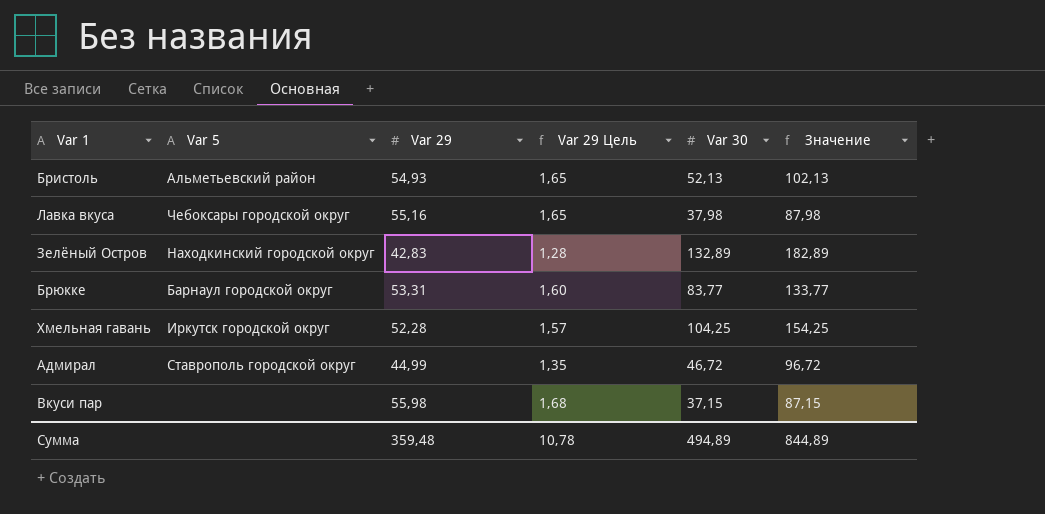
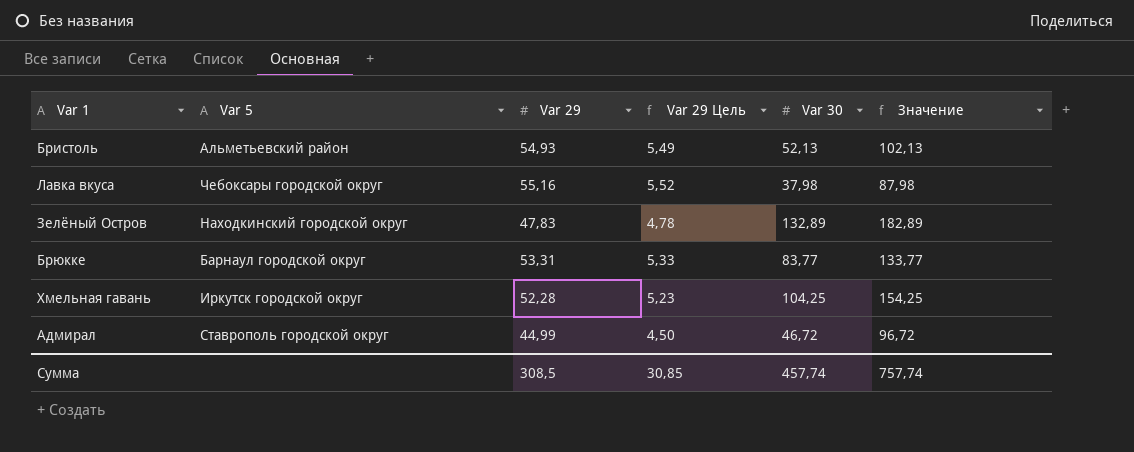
column Var 29 Цель | formula: [Var 29] * 0,03 -> [Var 29] * 0,1
row Вкуси пар: none | 55,98 | 1,68 | 37,15 | 87,15 -> none
Зелёный Остров | Var 29: 42,83 -> 47,83
Сумма | Var 29: 359,48 -> 308,5
Сумма | Var 29 Цель: 10,78 -> 30,85
Сумма | Var 30: 494,89 -> 457,74
Сумма | Значение: 844,89 -> 757,74

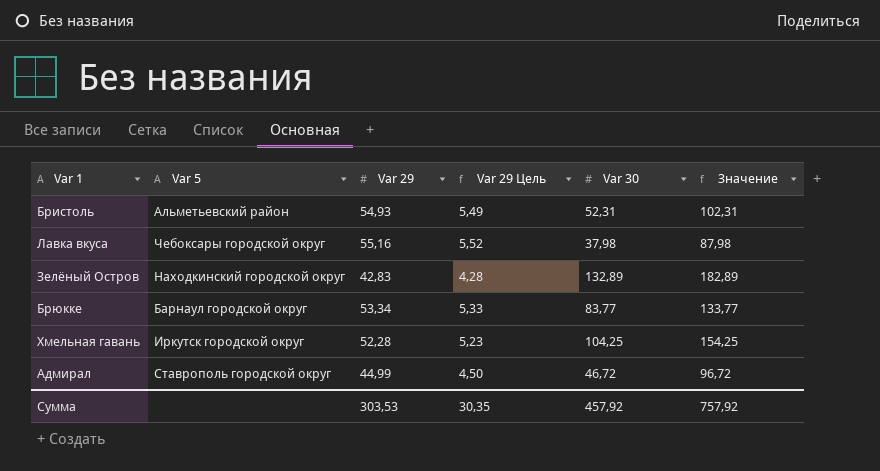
Бристоль | Var 30: 52,13 -> 52,31
Бристоль | Значение: 102,13 -> 102,31
Зелёный Остров | Var 29: 47,83 -> 42,83
Зелёный Остров | Var 29 Цель: 4,78 -> 4,28
Брюкке | Var 29: 53,31 -> 53,34
Сумма | Var 29: 308,5 -> 303,53
Сумма | Var 29 Цель: 30,85 -> 30,35
Сумма | Var 30: 457,74 -> 457,92
Сумма | Значение: 757,74 -> 757,92

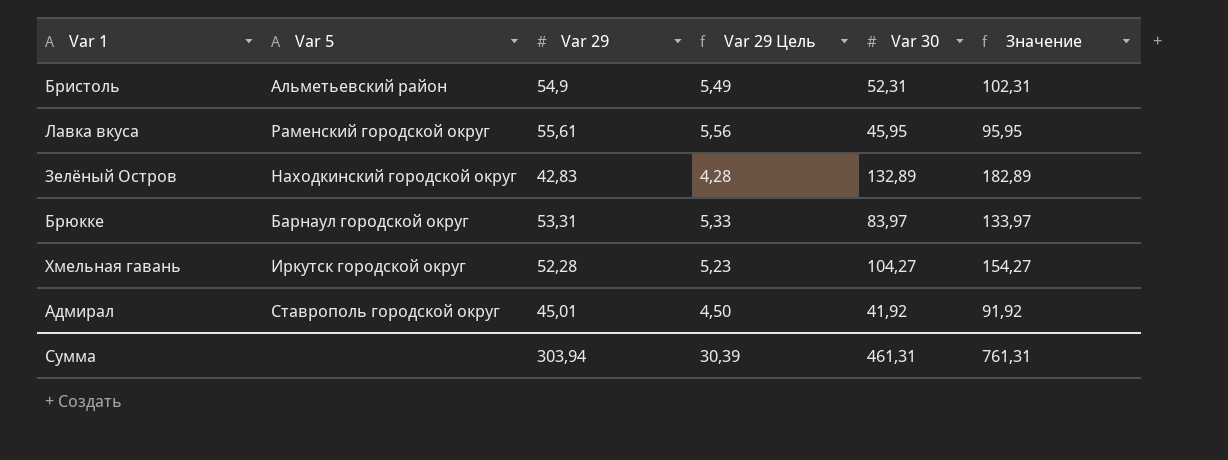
Бристоль | Var 29: 54,93 -> 54,9
Лавка вкуса | Var 5: Чебоксары городской округ -> Раменский городской округ
Лавка вкуса | Var 29: 55,16 -> 55,61
Лавка вкуса | Var 29 Цель: 5,52 -> 5,56
Лавка вкуса | Var 30: 37,98 -> 45,95
Лавка вкуса | Значение: 87,98 -> 95,95
Брюкке | Var 29: 53,34 -> 53,31
Брюкке | Var 30: 83,77 -> 83,97
Брюкке | Значение: 133,77 -> 133,97
Хмельная гавань | Var 30: 104,25 -> 104,27
Хмельная гавань | Значение: 154,25 -> 154,27
Адмирал | Var 29: 44,99 -> 45,01
Адмирал | Var 30: 46,72 -> 41,92
Адмирал | Значение: 96,72 -> 91,92
Сумма | Var 29: 303,53 -> 303,94
Сумма | Var 29 Цель: 30,35 -> 30,39
Сумма | Var 30: 457,92 -> 461,31
Сумма | Значение: 757,92 -> 761,31

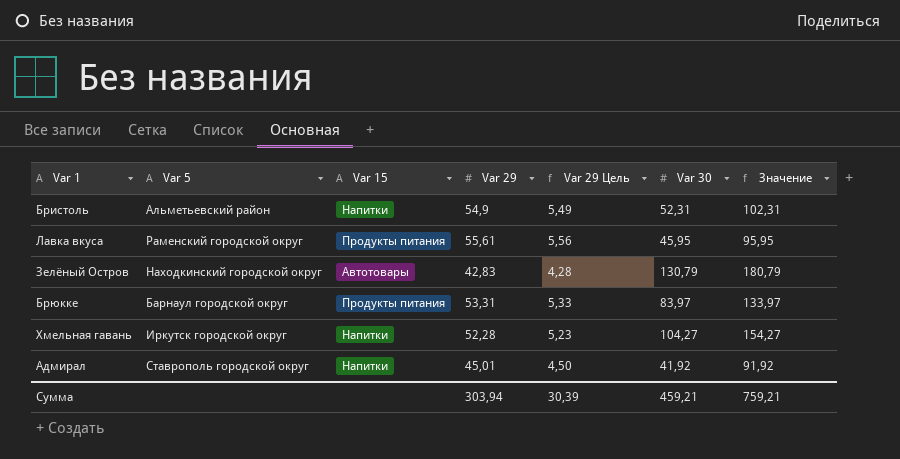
column Var 15 | position: none -> 3
Зелёный Остров | Var 30: 132,89 -> 130,79
Зелёный Остров | Значение: 182,89 -> 180,79
Сумма | Var 30: 461,31 -> 459,21
Сумма | Значение: 761,31 -> 759,21

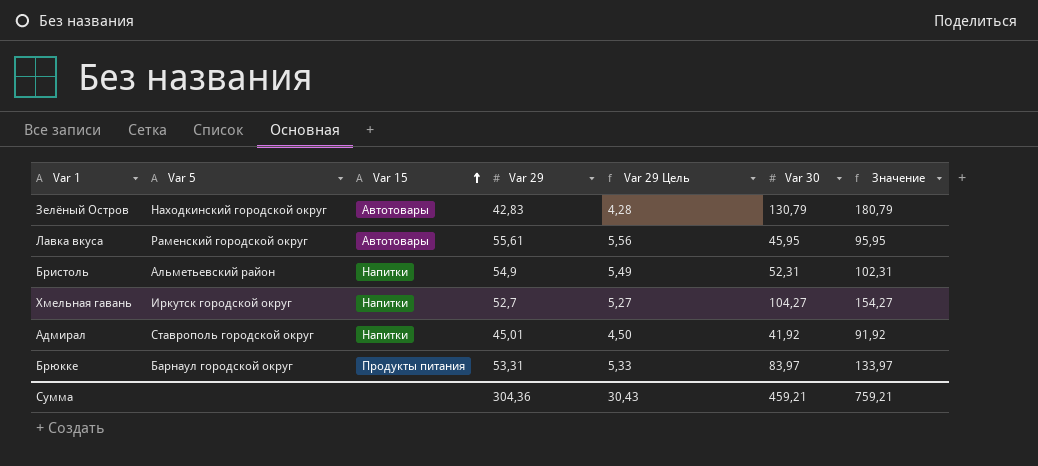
row order: none -> Var 15 ascending
Лавка вкуса | Var 15: Продукты питания -> Автотовары
Хмельная гавань | Var 29: 52,28 -> 52,7
Хмельная гавань | Var 29 Цель: 5,23 -> 5,27
Сумма | Var 29: 303,94 -> 304,36
Сумма | Var 29 Цель: 30,39 -> 30,43

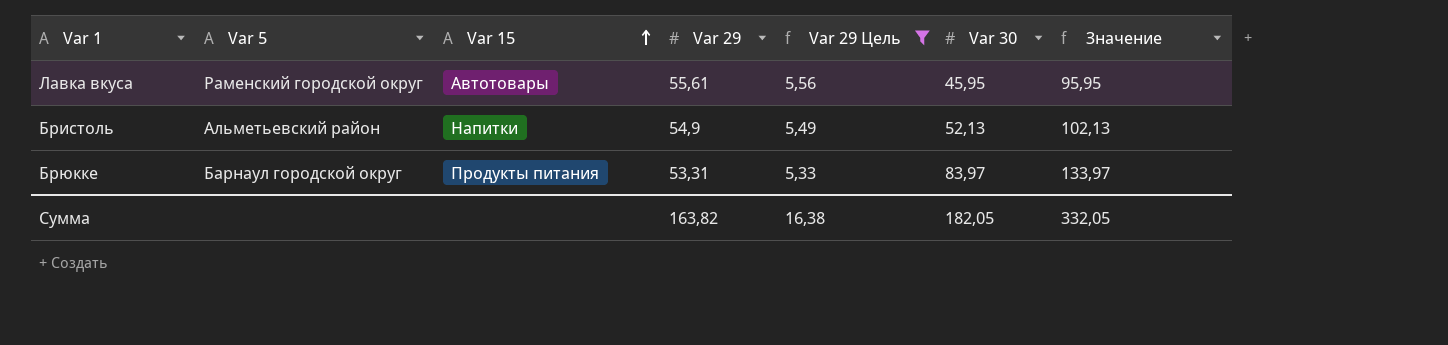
filter: none -> Var 29 Цель >= 5,33
Бристоль | Var 30: 52,31 -> 52,13
Бристоль | Значение: 102,31 -> 102,13
Сумма | Var 29: 304,36 -> 163,82
Сумма | Var 29 Цель: 30,43 -> 16,38
Сумма | Var 30: 459,21 -> 182,05
Сумма | Значение: 759,21 -> 332,05

